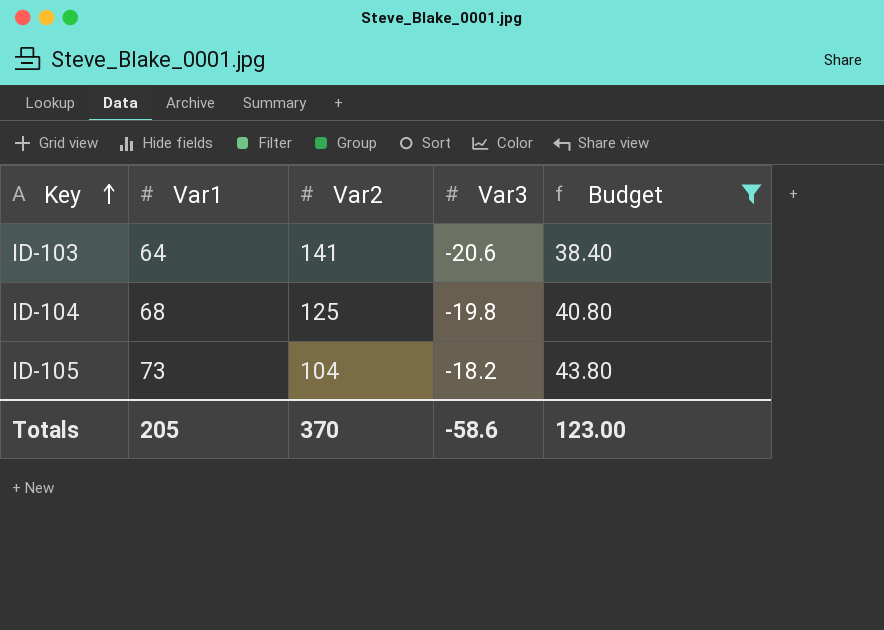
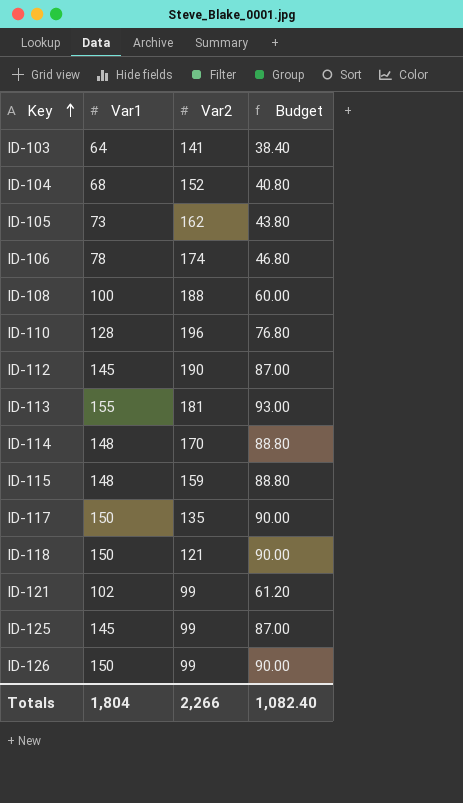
filter: Budget <= 43.80 -> none
column Var3 | position: 4 -> none
ID-104 | Var2: 125 -> 152
ID-105 | Var2: 104 -> 162
Totals | Var1: 205 -> 1,804
Totals | Var2: 370 -> 2,266
Totals | Budget: 123.00 -> 1,082.40

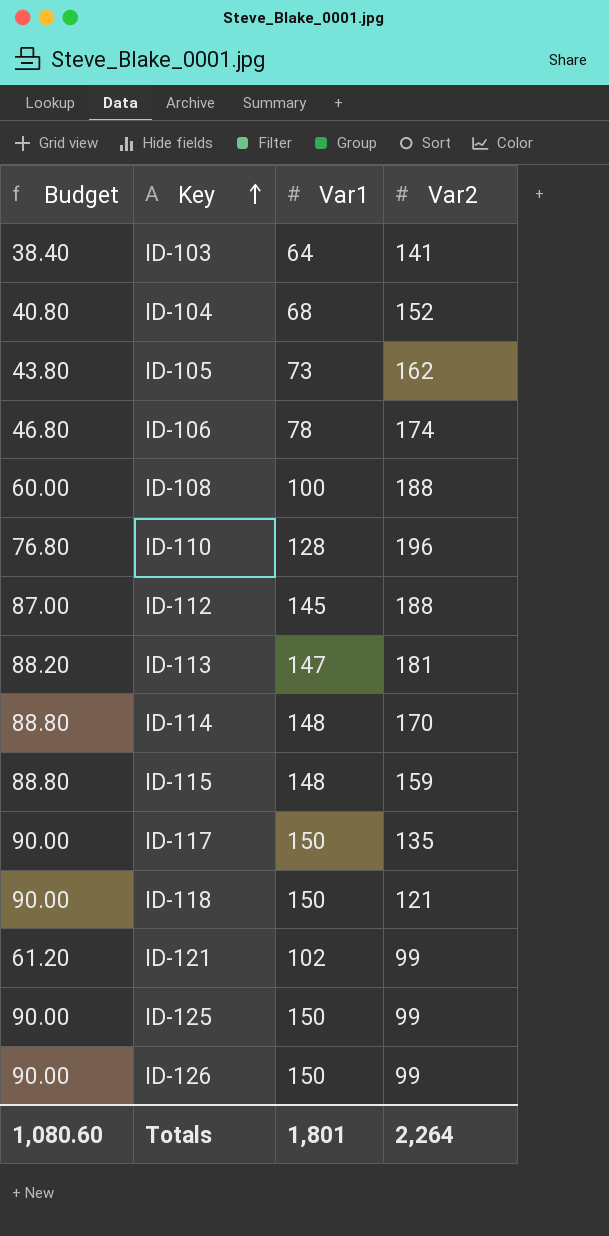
column Budget | position: 4 -> 1
ID-112 | Var2: 190 -> 188
ID-113 | Budget: 93.00 -> 88.20
ID-113 | Var1: 155 -> 147
ID-125 | Budget: 87.00 -> 90.00
ID-125 | Var1: 145 -> 150
Totals | Budget: 1,082.40 -> 1,080.60
Totals | Var1: 1,804 -> 1,801
Totals | Var2: 2,266 -> 2,264

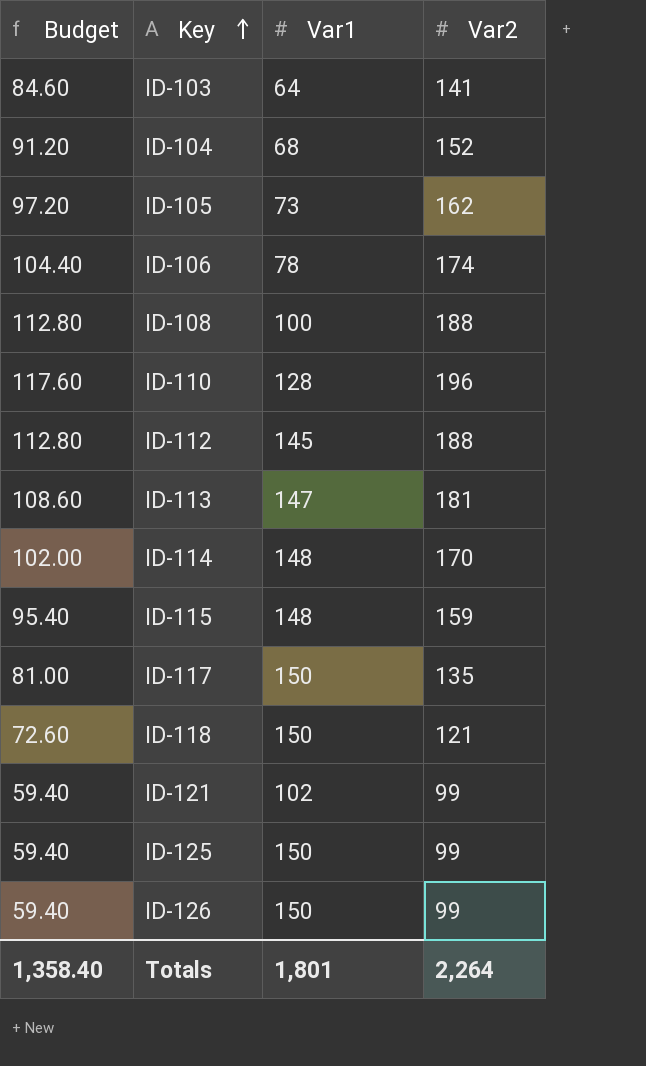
column Budget | formula: [Var1] * 0.6 -> [Var2] * 0.6
Totals | Budget: 1,080.60 -> 1,358.40

